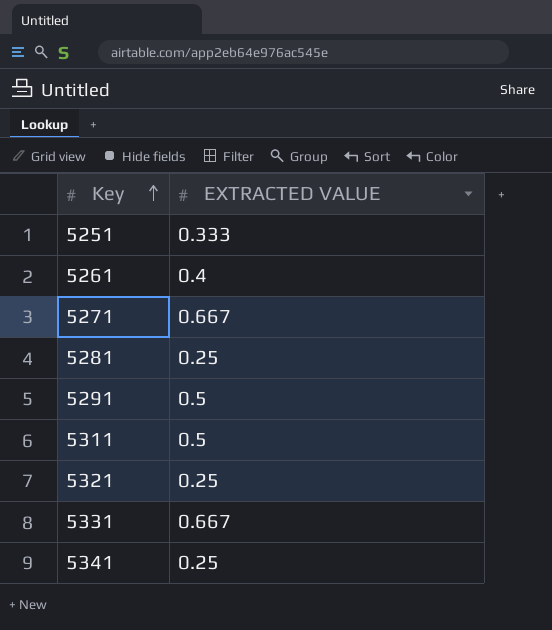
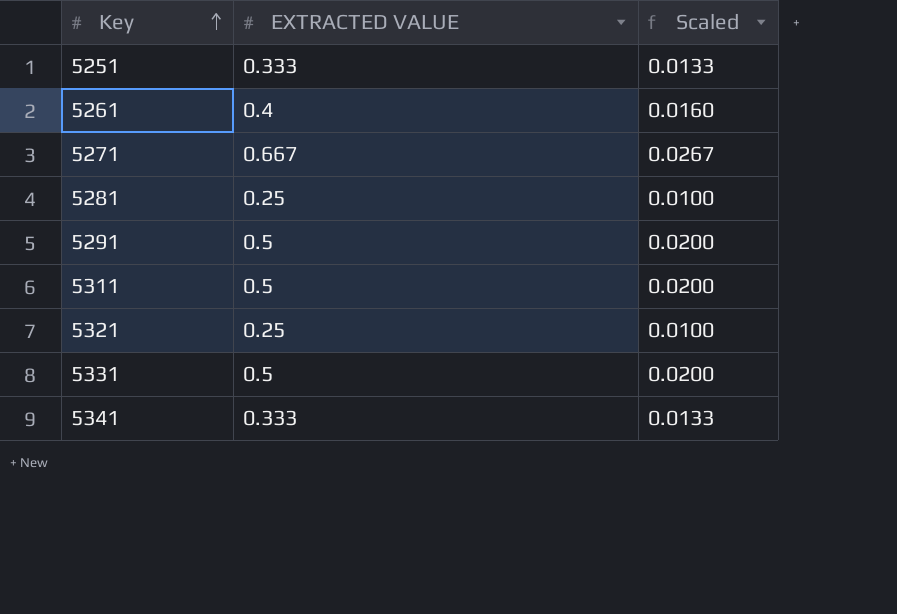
column Scaled | formula: none -> [EXTRACTED VALUE] * 0.04
5331 | EXTRACTED VALUE: 0.667 -> 0.5
5341 | EXTRACTED VALUE: 0.25 -> 0.333

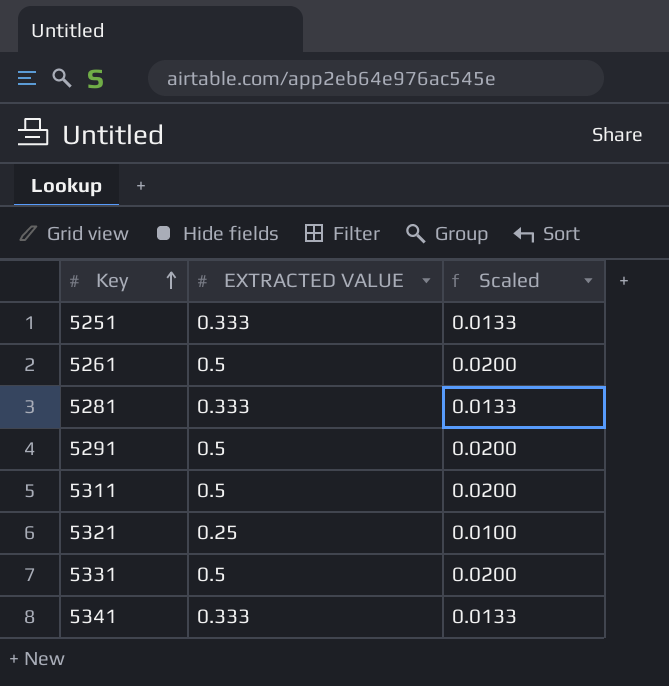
row 5271: 0.667 | 0.0267 -> none
5261 | EXTRACTED VALUE: 0.4 -> 0.5
5261 | Scaled: 0.0160 -> 0.0200
5281 | EXTRACTED VALUE: 0.25 -> 0.333
5281 | Scaled: 0.0100 -> 0.0133

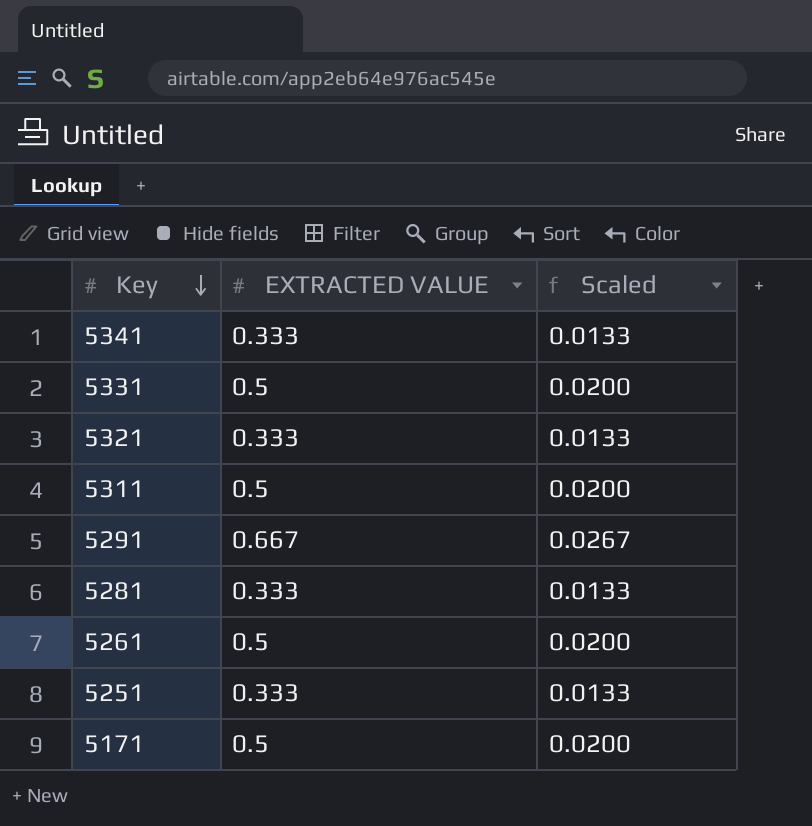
row order: Key ascending -> Key descending
5321 | EXTRACTED VALUE: 0.25 -> 0.333
5321 | Scaled: 0.0100 -> 0.0133
5291 | EXTRACTED VALUE: 0.5 -> 0.667
5291 | Scaled: 0.0200 -> 0.0267
row 5171: none -> 0.5 | 0.0200

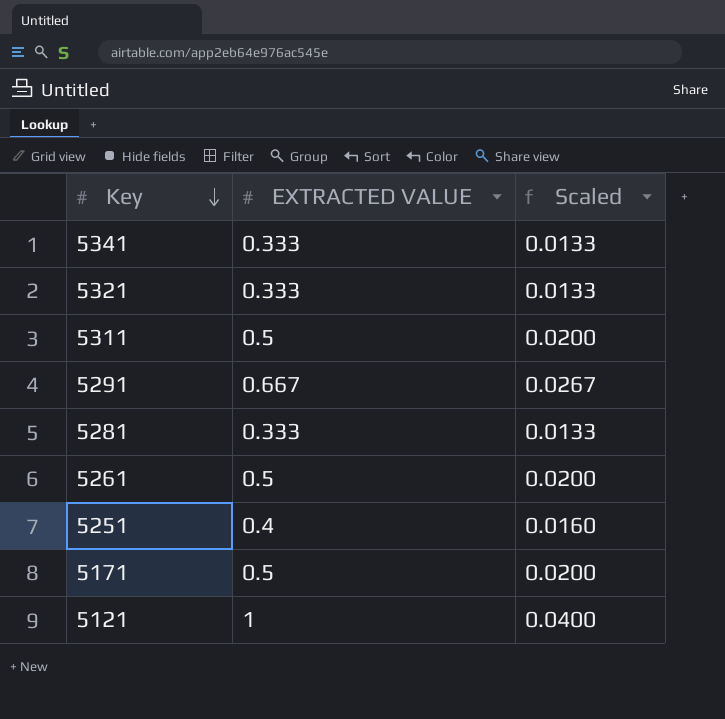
row 5331: 0.5 | 0.0200 -> none
5251 | EXTRACTED VALUE: 0.333 -> 0.4
5251 | Scaled: 0.0133 -> 0.0160
row 5121: none -> 1 | 0.0400

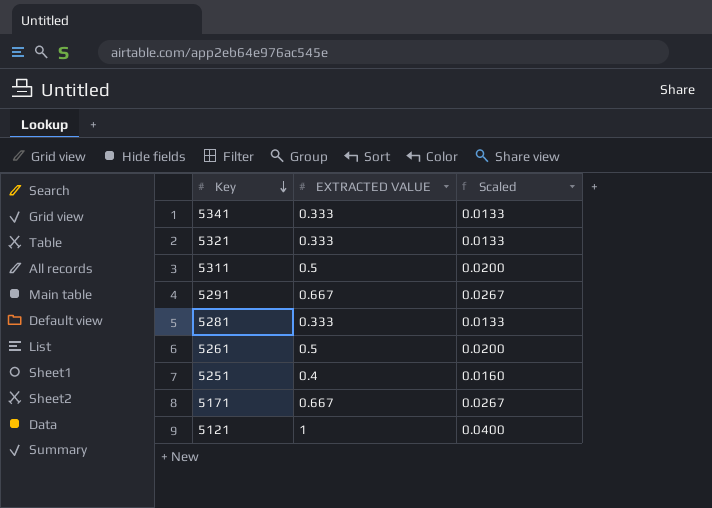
5171 | EXTRACTED VALUE: 0.5 -> 0.667
5171 | Scaled: 0.0200 -> 0.0267

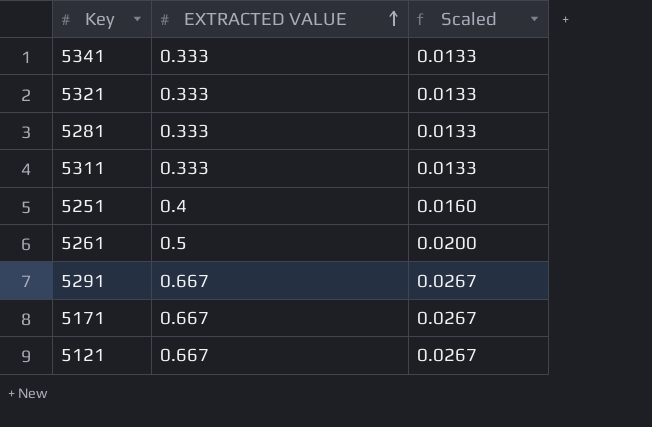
row order: Key descending -> EXTRACTED VALUE ascending
5311 | EXTRACTED VALUE: 0.5 -> 0.333
5311 | Scaled: 0.0200 -> 0.0133
5121 | EXTRACTED VALUE: 1 -> 0.667
5121 | Scaled: 0.0400 -> 0.0267

